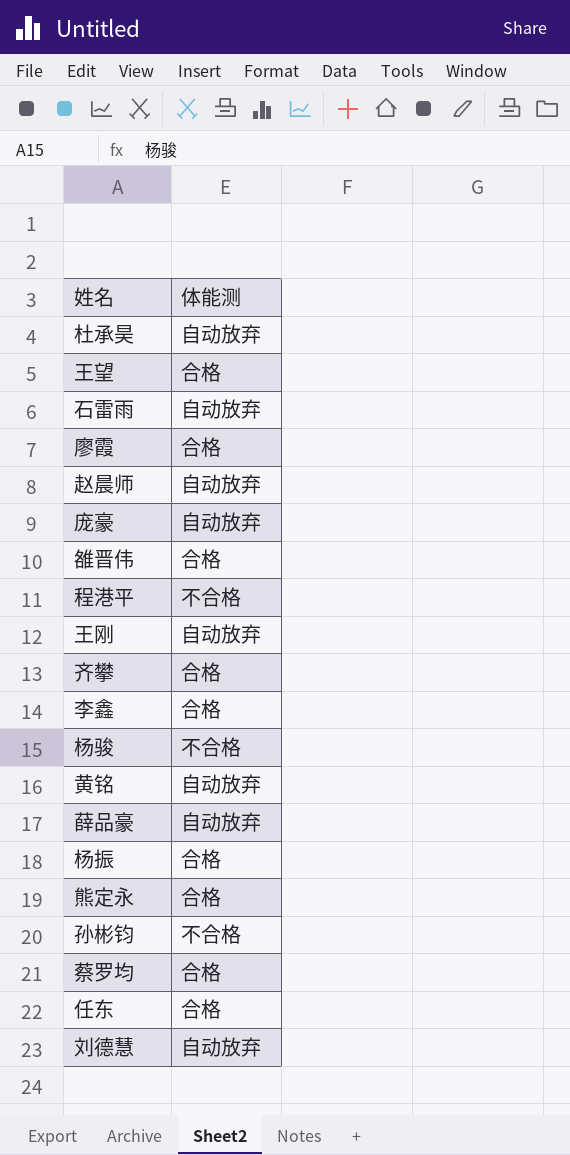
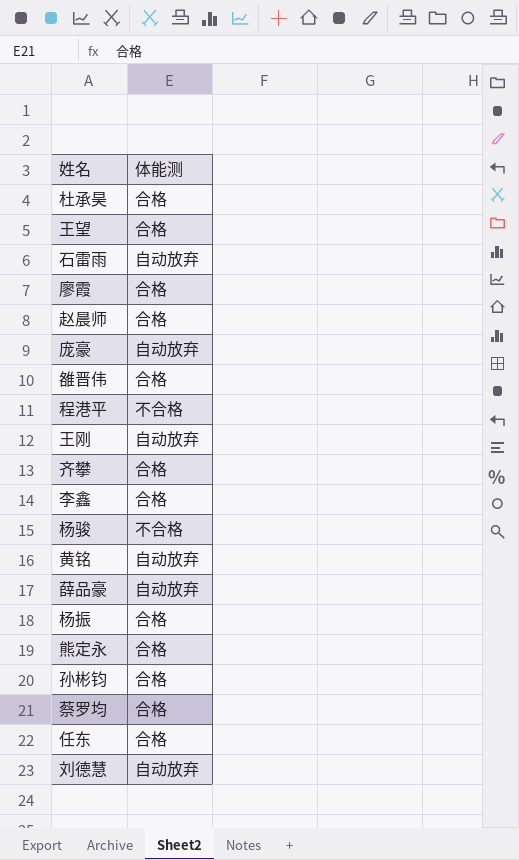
杜承昊 | 体能测: 自动放弃 -> 合格
赵晨师 | 体能测: 自动放弃 -> 合格
孙彬钧 | 体能测: 不合格 -> 合格

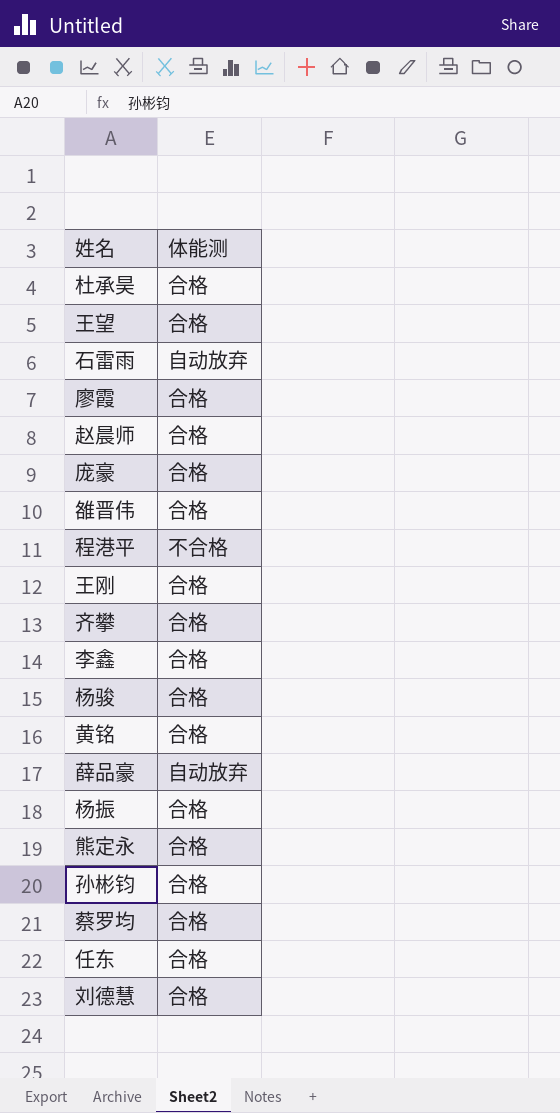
庞豪 | 体能测: 自动放弃 -> 合格
王刚 | 体能测: 自动放弃 -> 合格
杨骏 | 体能测: 不合格 -> 合格
黄铭 | 体能测: 自动放弃 -> 合格
刘德慧 | 体能测: 自动放弃 -> 合格

